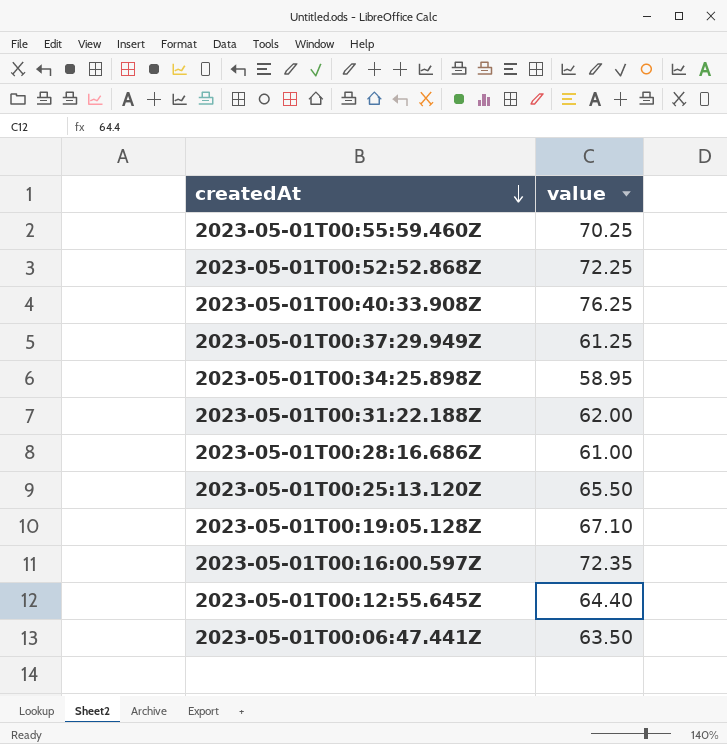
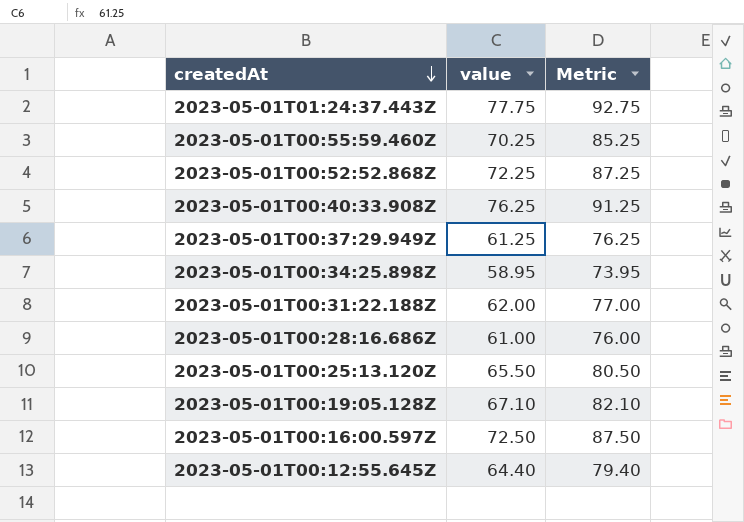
column Metric | formula: none -> [value] + 15
row 2023-05-01T00:06:47.441Z: 63.50 -> none
row 2023-05-01T01:24:37.443Z: none -> 77.75 | 92.75
2023-05-01T00:16:00.597Z | value: 72.35 -> 72.50

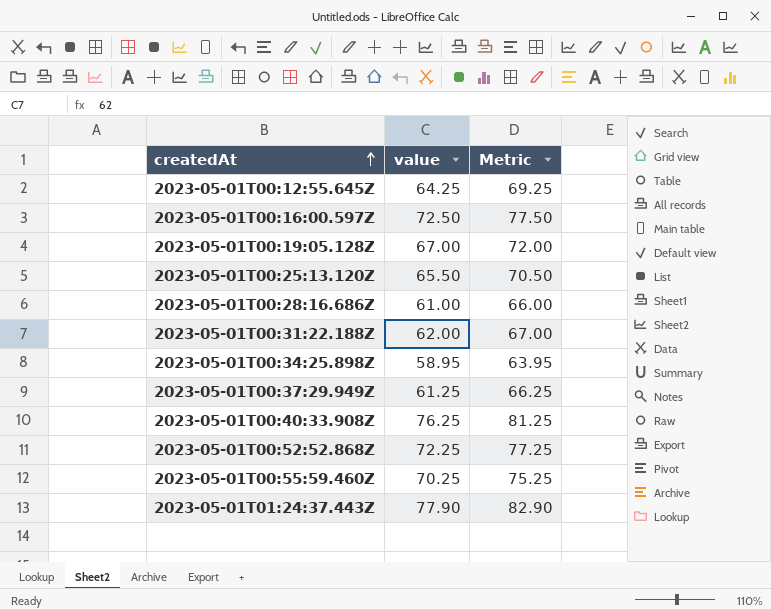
row order: createdAt descending -> createdAt ascending
column Metric | formula: [value] + 15 -> [value] + 5
2023-05-01T00:12:55.645Z | value: 64.40 -> 64.25
2023-05-01T00:19:05.128Z | value: 67.10 -> 67.00
2023-05-01T01:24:37.443Z | value: 77.75 -> 77.90

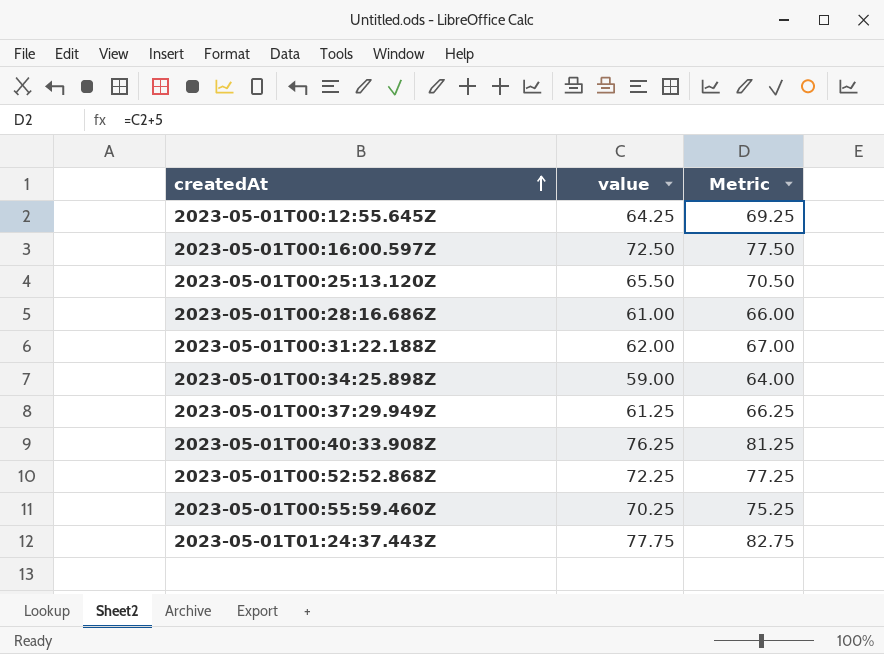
row 2023-05-01T00:19:05.128Z: 67.00 | 72.00 -> none
2023-05-01T00:34:25.898Z | value: 58.95 -> 59.00
2023-05-01T00:34:25.898Z | Metric: 63.95 -> 64.00
2023-05-01T01:24:37.443Z | value: 77.90 -> 77.75
2023-05-01T01:24:37.443Z | Metric: 82.90 -> 82.75

